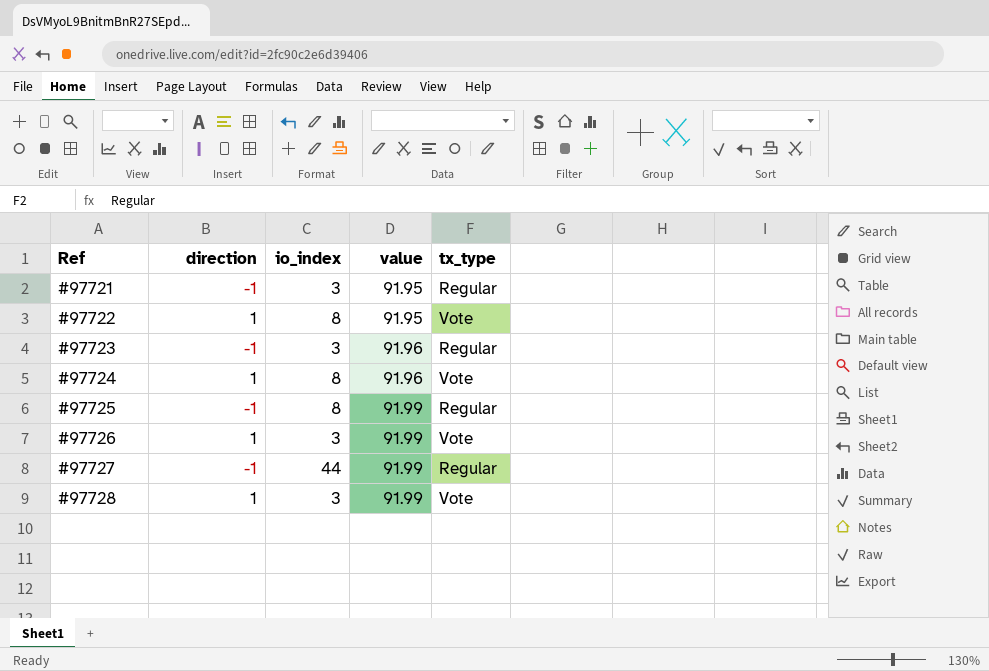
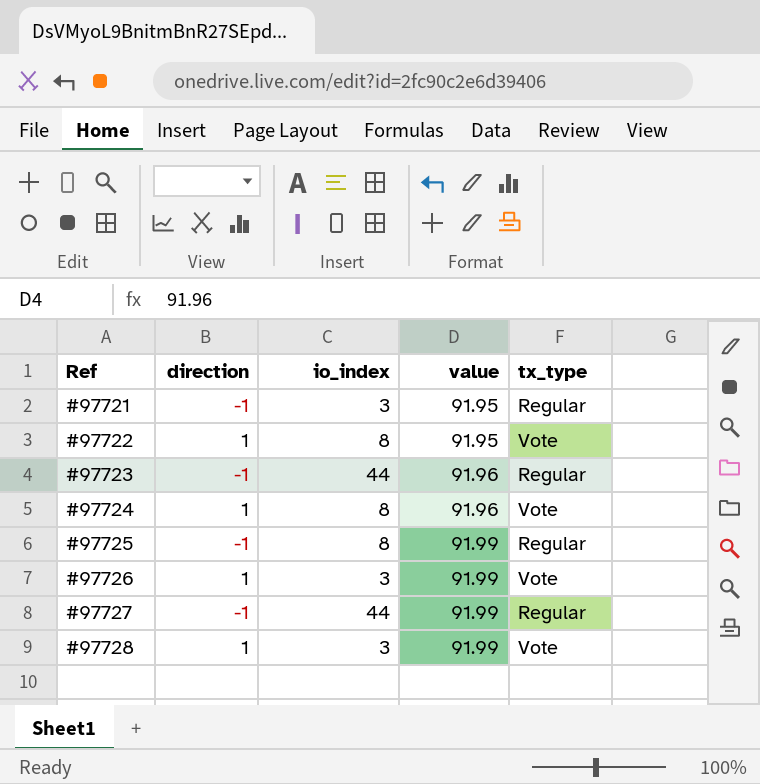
#97723 | io_index: 3 -> 44

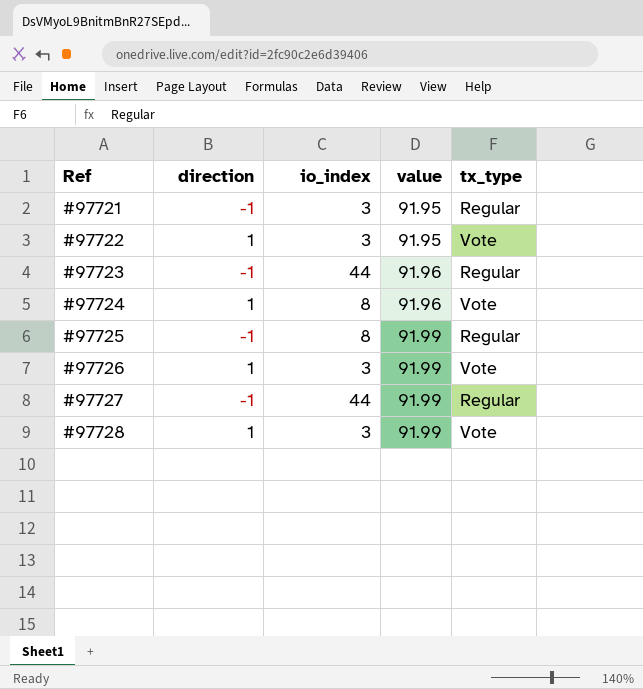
#97722 | io_index: 8 -> 3

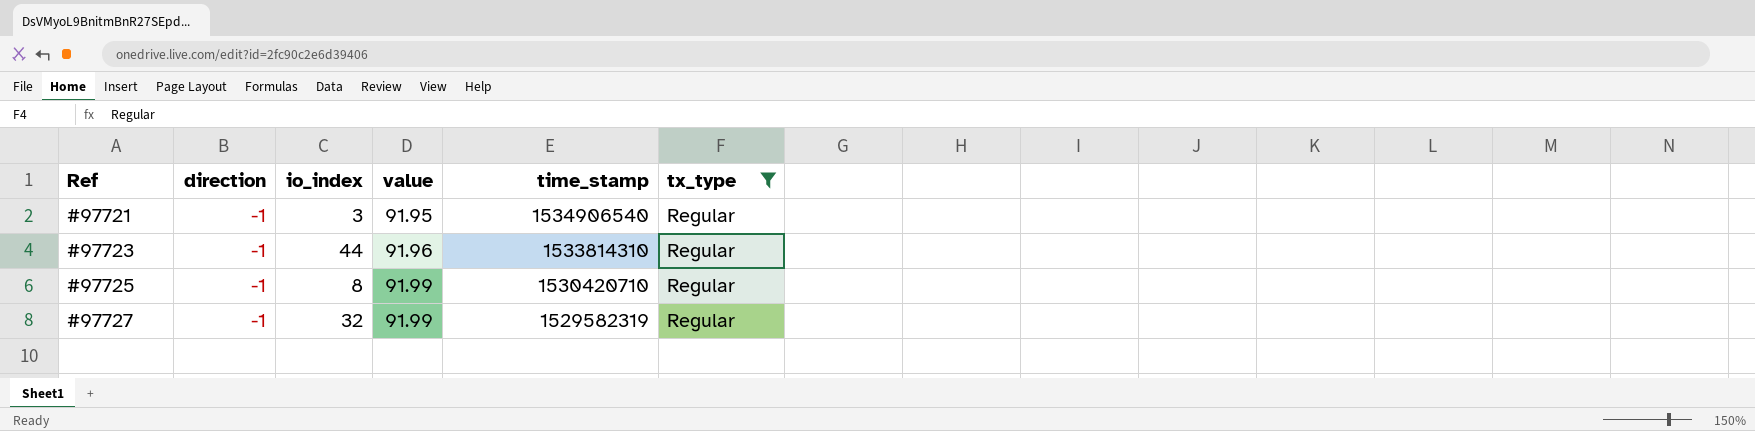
filter: none -> tx_type = Regular
column time_stamp | position: none -> 5
#97727 | io_index: 44 -> 32

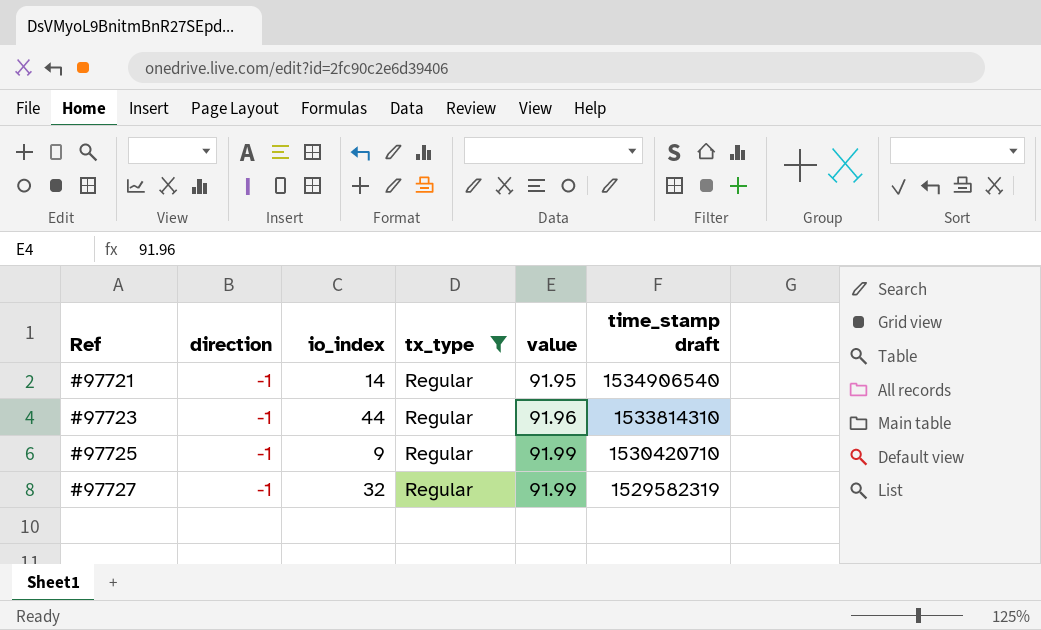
column tx_type | position: 6 -> 4
column name: time_stamp -> time_stamp draft
#97721 | io_index: 3 -> 14
#97725 | io_index: 8 -> 9

